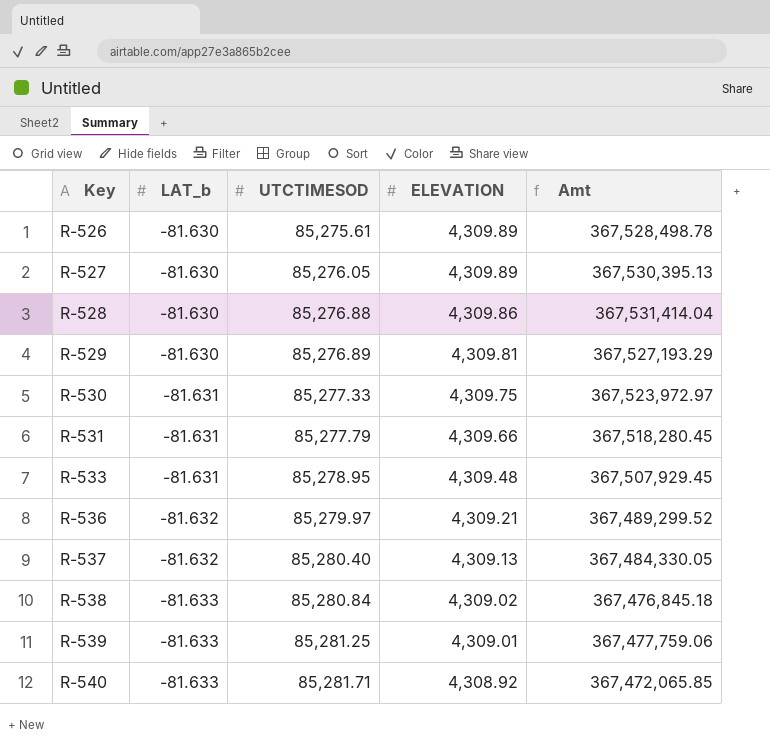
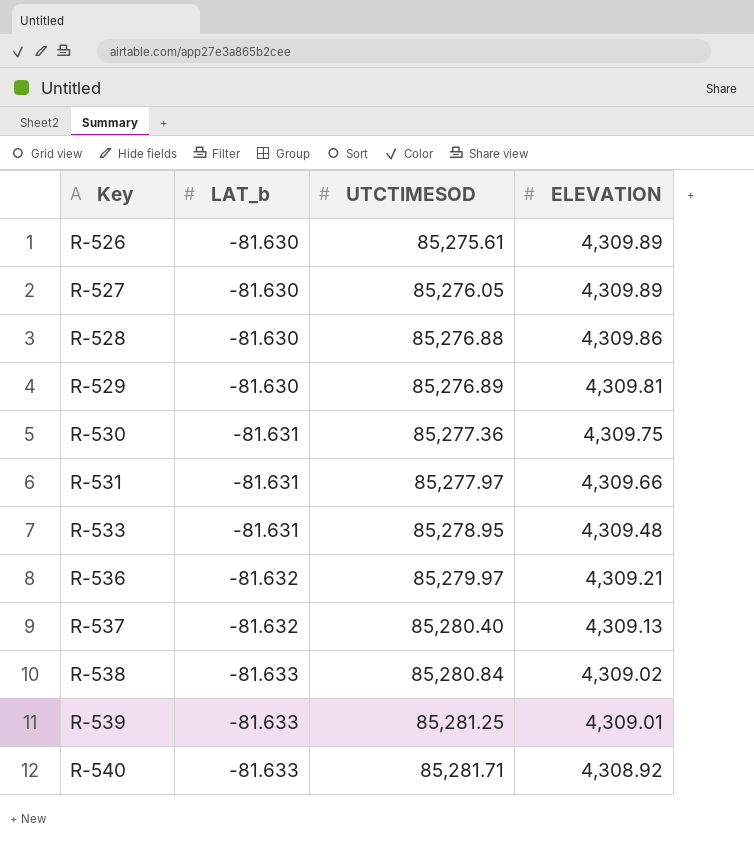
column Amt | formula: [UTCTIMESOD] * [ELEVATION] -> none
R-530 | UTCTIMESOD: 85,277.33 -> 85,277.36
R-531 | UTCTIMESOD: 85,277.79 -> 85,277.97

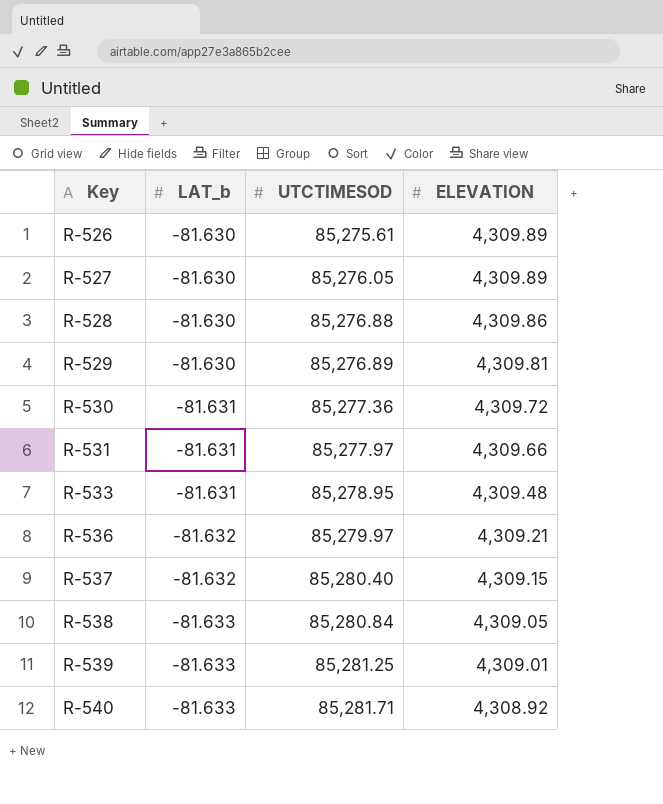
R-530 | ELEVATION: 4,309.75 -> 4,309.72
R-537 | ELEVATION: 4,309.13 -> 4,309.15
R-538 | ELEVATION: 4,309.02 -> 4,309.05

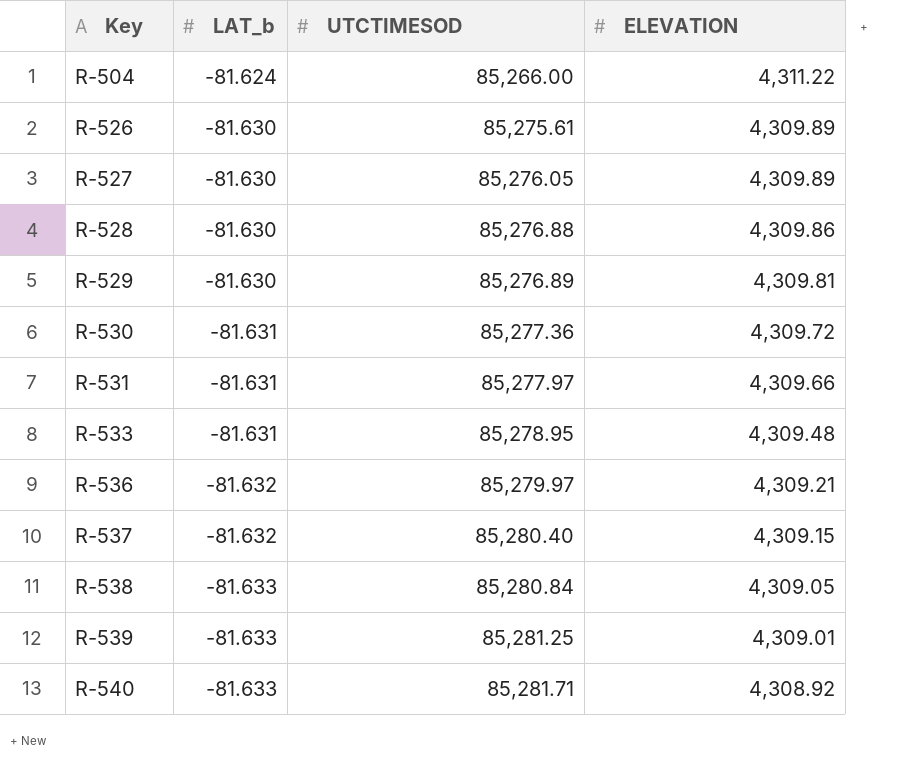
row R-504: none -> -81.624 | 85,266.00 | 4,311.22

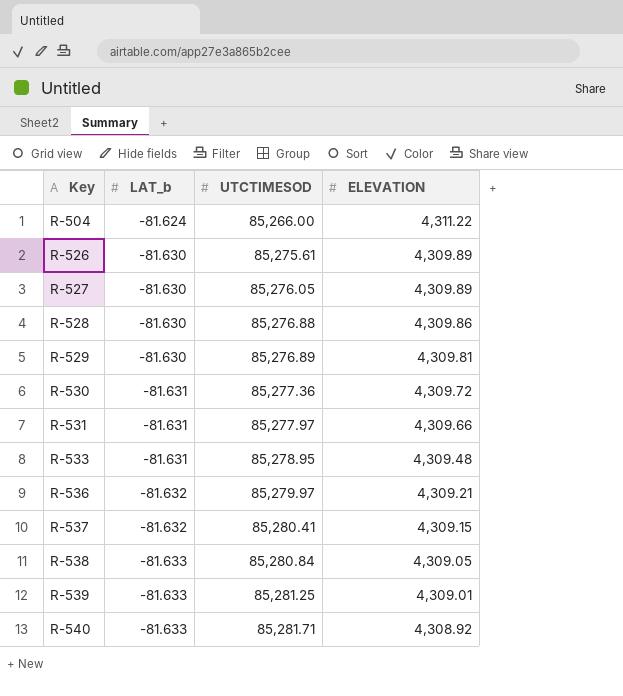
R-537 | UTCTIMESOD: 85,280.40 -> 85,280.41

